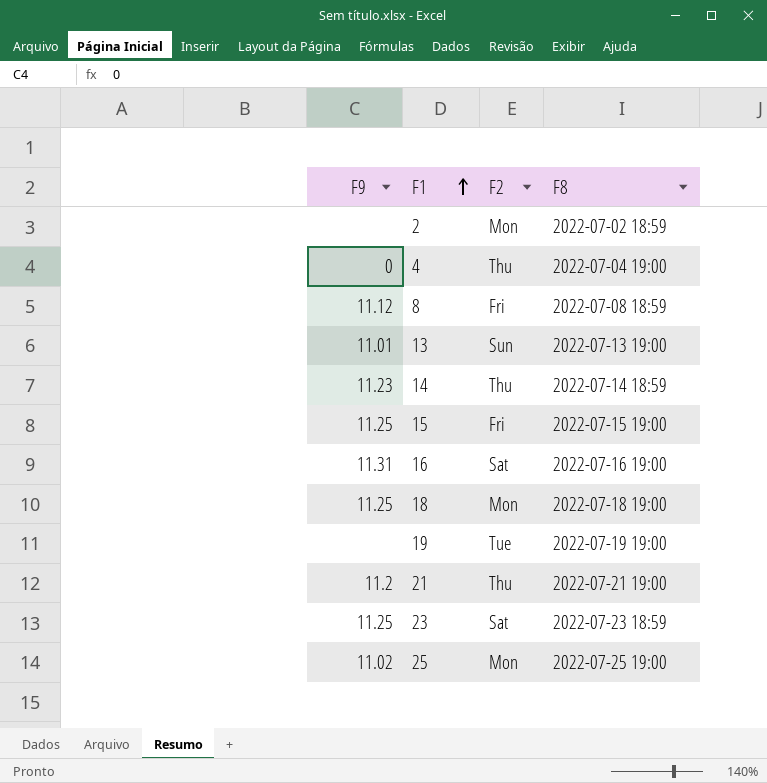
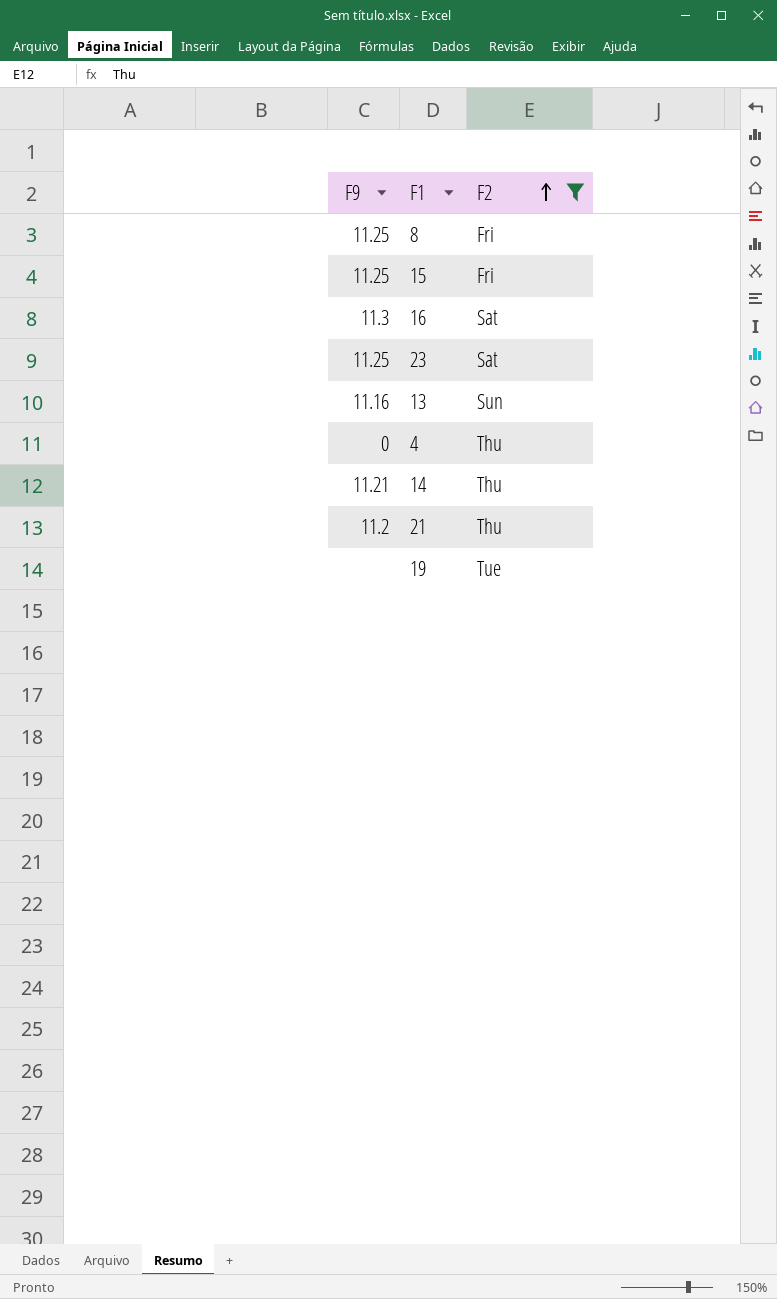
filter: none -> F2 != Mon
row order: F1 ascending -> F2 ascending
column F8 | position: 4 -> none
8 | F9: 11.12 -> 11.25
16 | F9: 11.31 -> 11.3
13 | F9: 11.01 -> 11.16
14 | F9: 11.23 -> 11.21

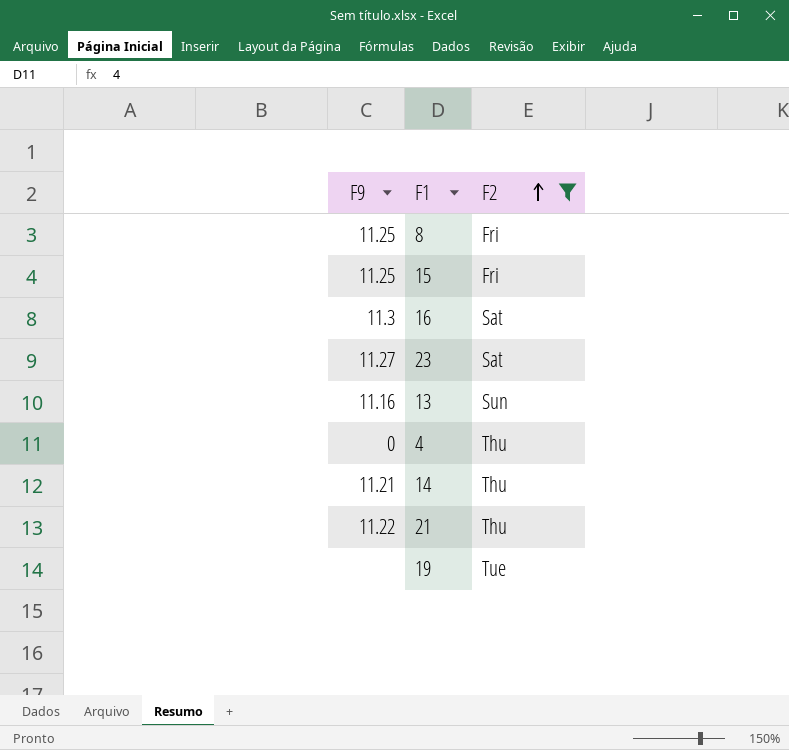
23 | F9: 11.25 -> 11.27
21 | F9: 11.2 -> 11.22

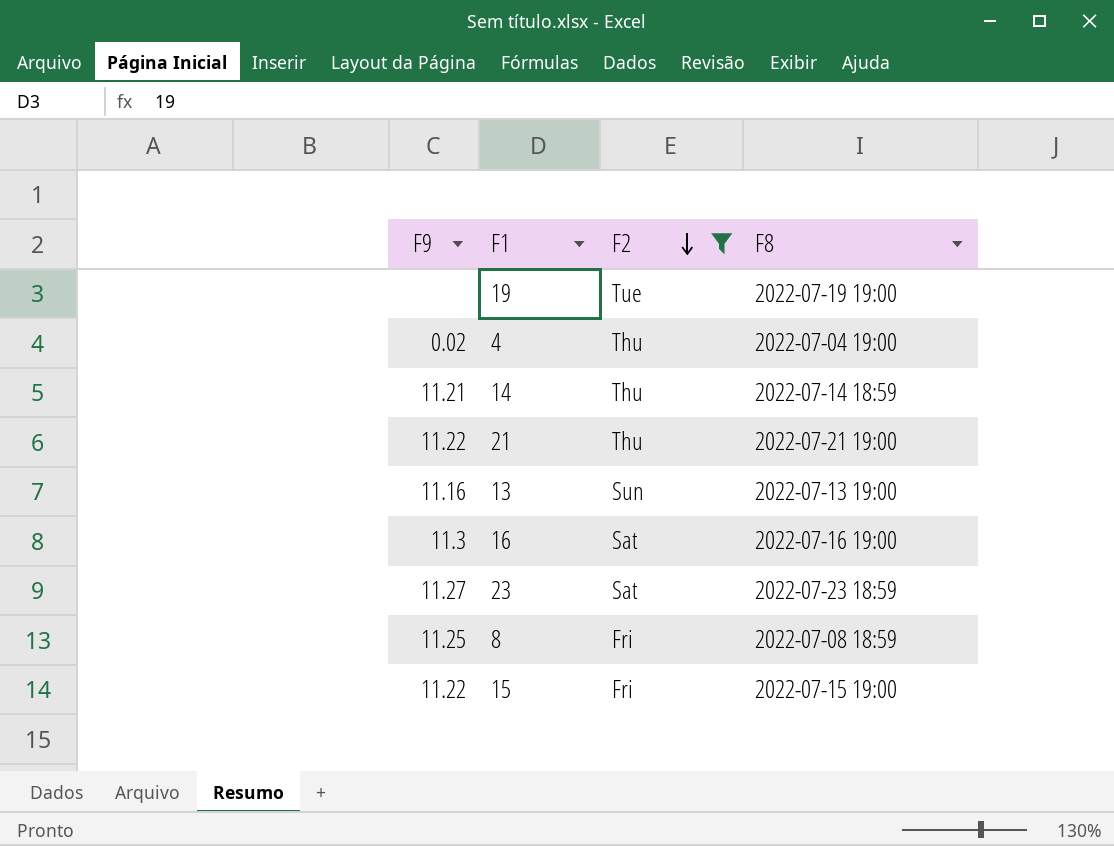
row order: F2 ascending -> F2 descending
column F8 | position: none -> 4
4 | F9: 0 -> 0.02
15 | F9: 11.25 -> 11.22

